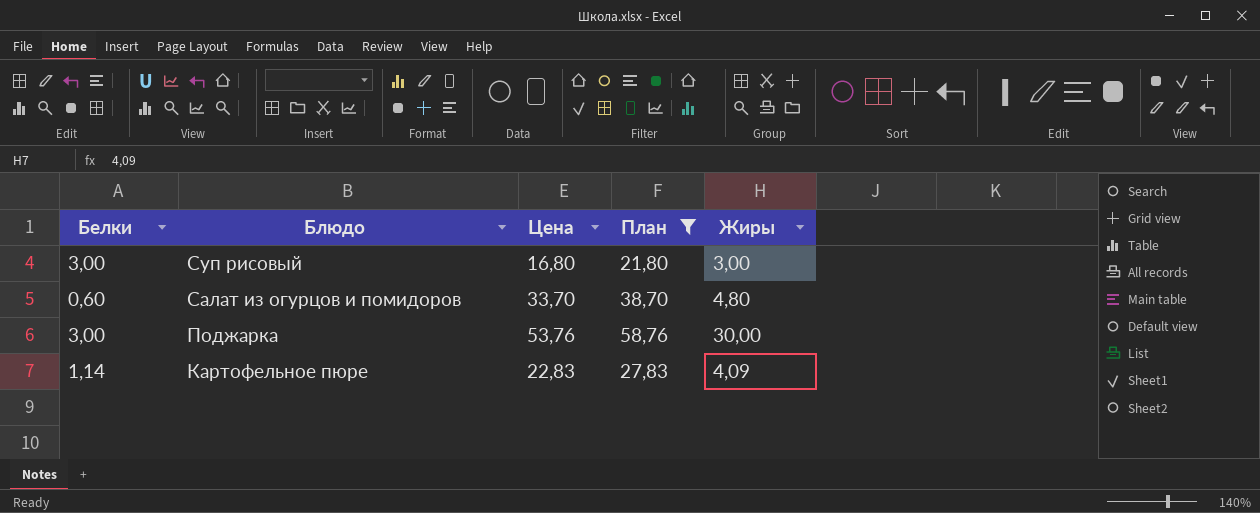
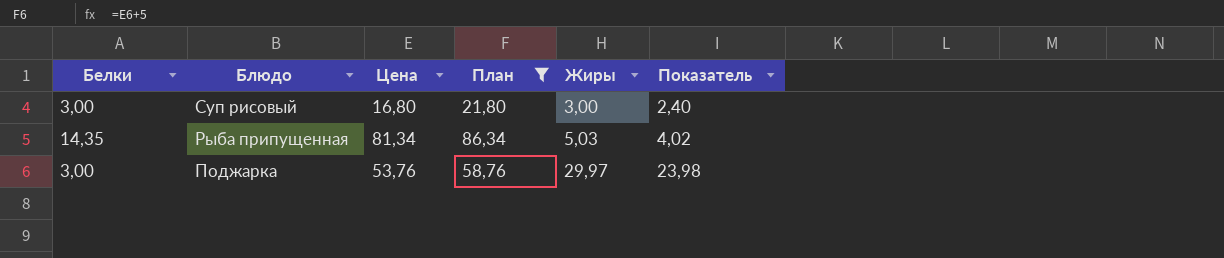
column Показатель | formula: none -> [Жиры] * 0,8
row Салат из огурцов и помидоров: 0,60 | 33,70 | 38,70 | 4,80 -> none
row Картофельное пюре: 1,14 | 22,83 | 27,83 | 4,09 -> none
row Рыба припущенная: none -> 14,35 | 81,34 | 86,34 | 5,03 | 4,02
Поджарка | Жиры: 30,00 -> 29,97

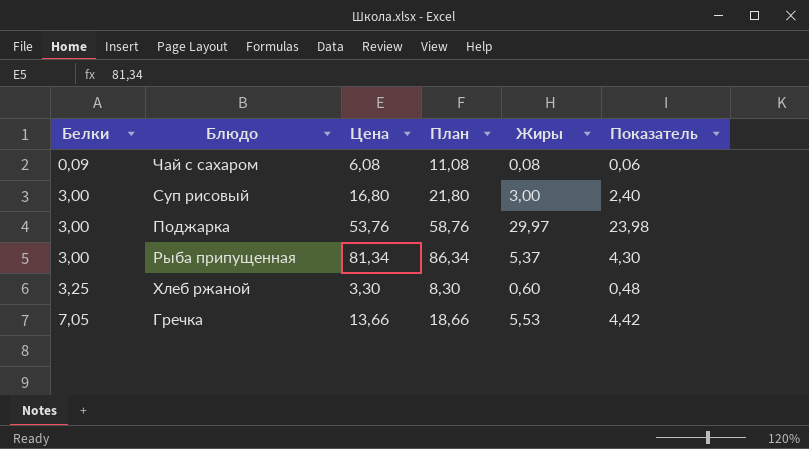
filter: План >= 21,80 -> none
row order: Блюдо descending -> Белки ascending
Рыба припущенная | Белки: 14,35 -> 3,00
Рыба припущенная | Жиры: 5,03 -> 5,37
Рыба припущенная | Показатель: 4,02 -> 4,30

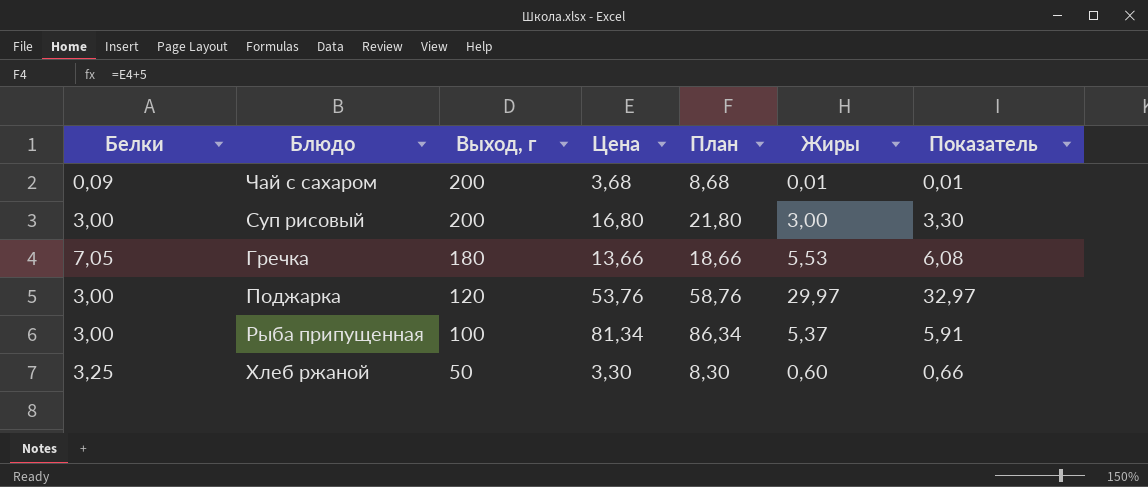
row order: Белки ascending -> Выход, г descending
column Выход, г | position: none -> 3
column Показатель | formula: [Жиры] * 0,8 -> [Жиры] * 1,1
Чай с сахаром | Цена: 6,08 -> 3,68
Чай с сахаром | План: 11,08 -> 8,68
Чай с сахаром | Жиры: 0,08 -> 0,01

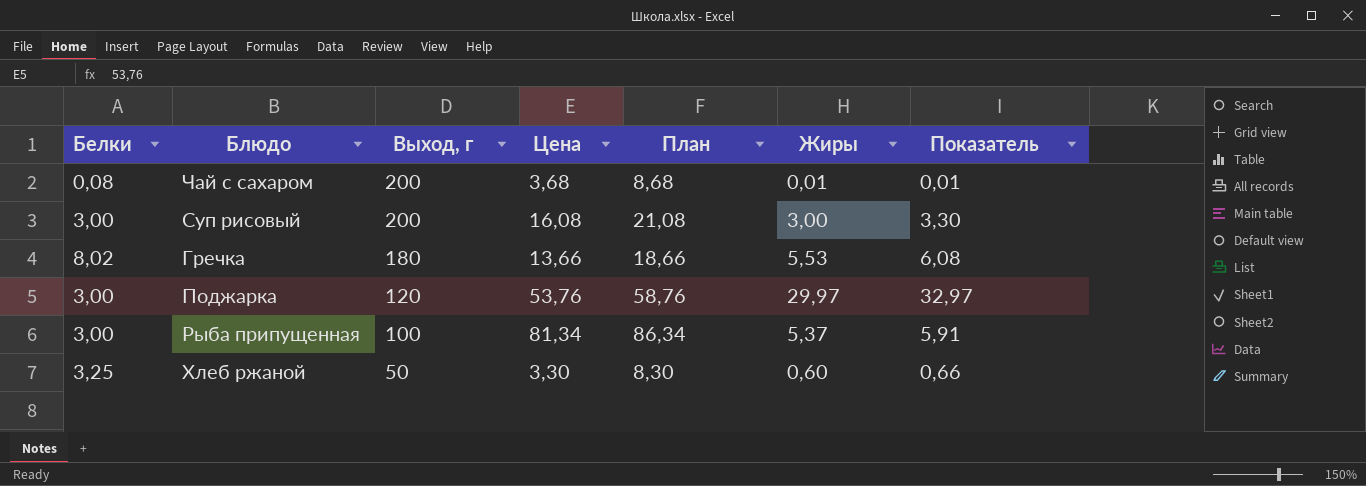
Чай с сахаром | Белки: 0,09 -> 0,08
Суп рисовый | Цена: 16,80 -> 16,08
Суп рисовый | План: 21,80 -> 21,08
Гречка | Белки: 7,05 -> 8,02

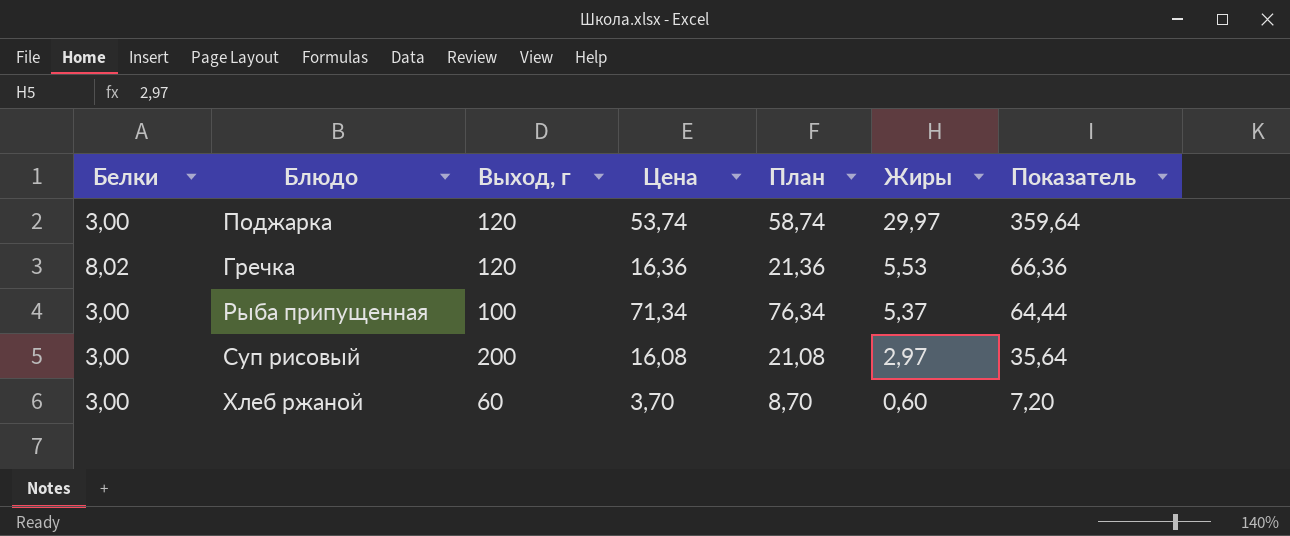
row order: Выход, г descending -> Жиры descending
column Показатель | formula: [Жиры] * 1,1 -> [Жиры] * 12
row Чай с сахаром: 0,08 | 200 | 3,68 | 8,68 | 0,01 | 0,01 -> none
Поджарка | Цена: 53,76 -> 53,74
Поджарка | План: 58,76 -> 58,74
Гречка | Выход, г: 180 -> 120
Гречка | Цена: 13,66 -> 16,36
Гречка | План: 18,66 -> 21,36
Рыба припущенная | Цена: 81,34 -> 71,34
Рыба припущенная | План: 86,34 -> 76,34
Суп рисовый | Жиры: 3,00 -> 2,97
Хлеб ржаной | Белки: 3,25 -> 3,00
Хлеб ржаной | Выход, г: 50 -> 60
Хлеб ржаной | Цена: 3,30 -> 3,70
Хлеб ржаной | План: 8,30 -> 8,70

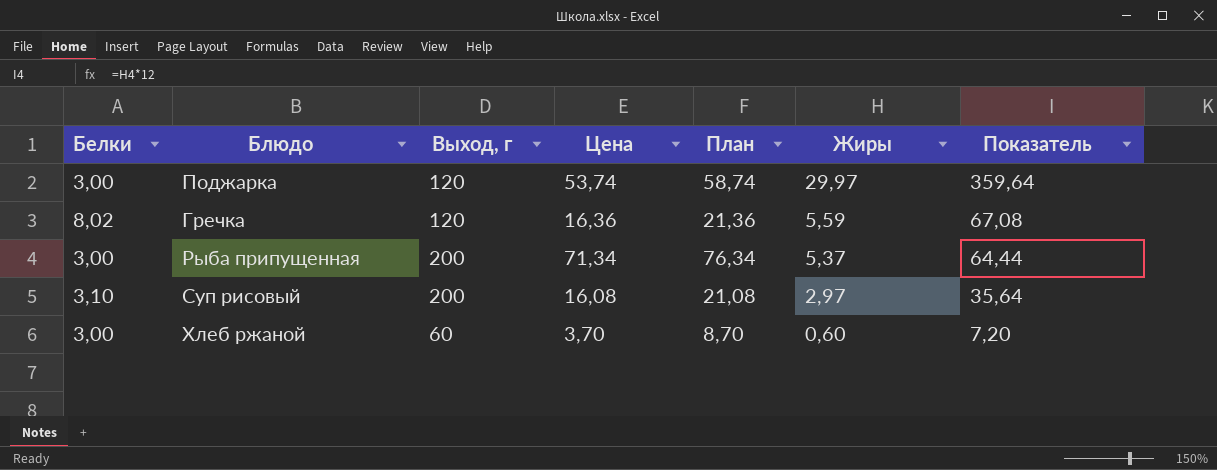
Гречка | Жиры: 5,53 -> 5,59
Гречка | Показатель: 66,36 -> 67,08
Рыба припущенная | Выход, г: 100 -> 200
Суп рисовый | Белки: 3,00 -> 3,10

